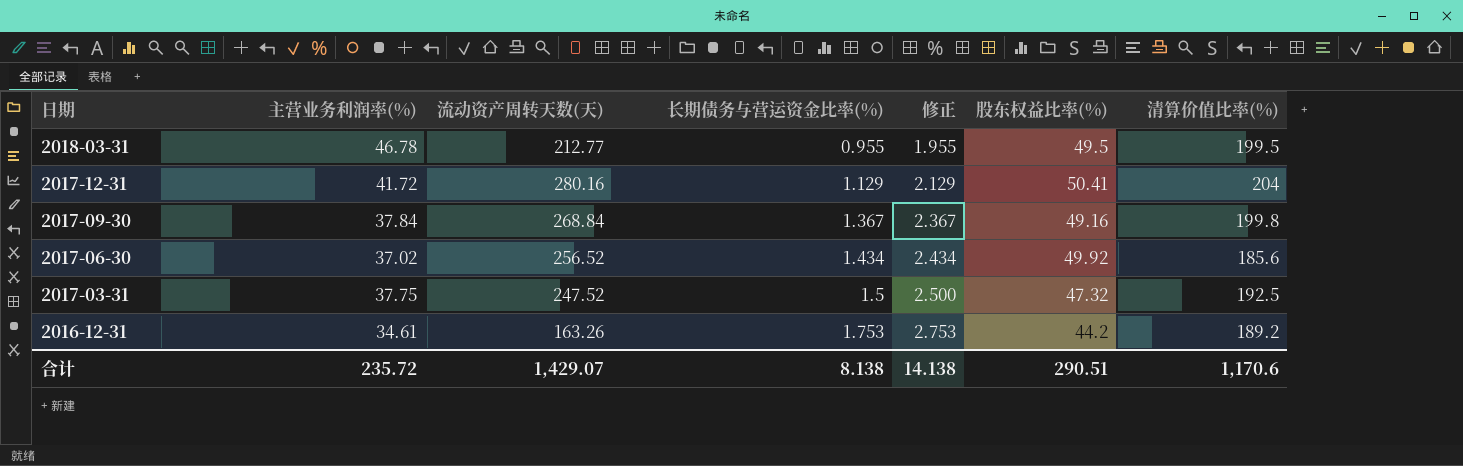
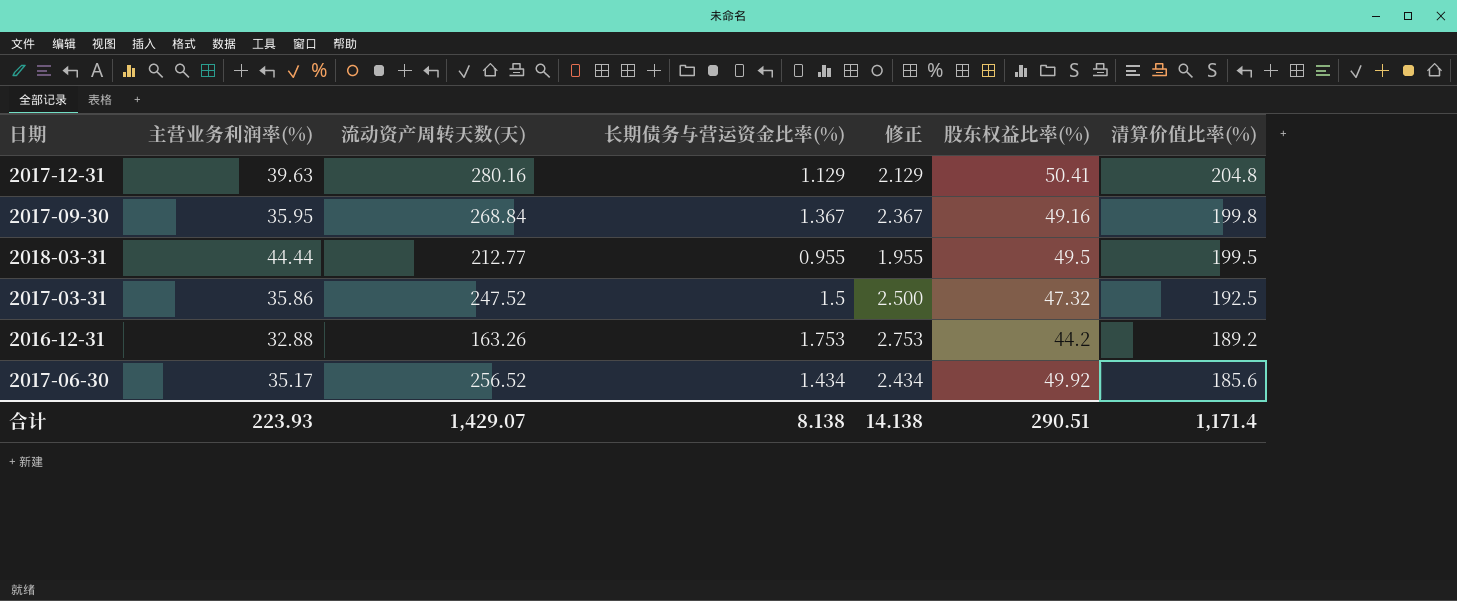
row order: 日期 descending -> 清算价值比率(%) descending
2017-12-31 | 主营业务利润率(%): 41.72 -> 39.63
2017-12-31 | 清算价值比率(%): 204 -> 204.8
2017-09-30 | 主营业务利润率(%): 37.84 -> 35.95
2018-03-31 | 主营业务利润率(%): 46.78 -> 44.44
2017-03-31 | 主营业务利润率(%): 37.75 -> 35.86
2016-12-31 | 主营业务利润率(%): 34.61 -> 32.88
2017-06-30 | 主营业务利润率(%): 37.02 -> 35.17
合计 | 主营业务利润率(%): 235.72 -> 223.93
合计 | 清算价值比率(%): 1,170.6 -> 1,171.4

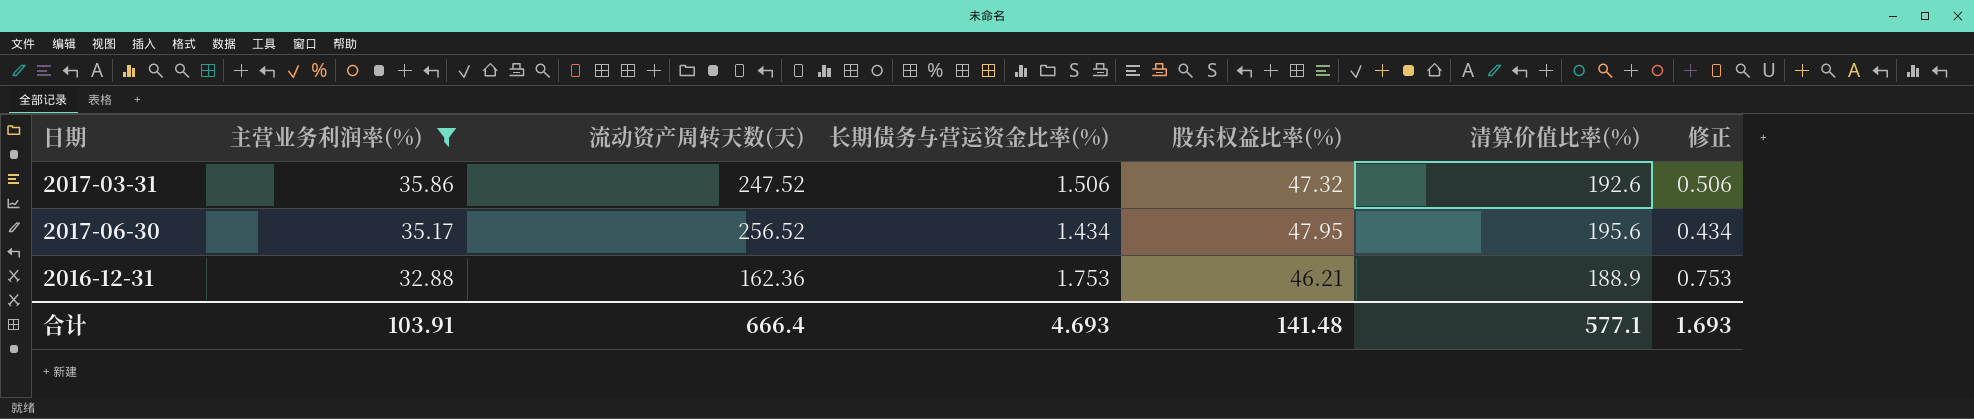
filter: none -> 主营业务利润率(%) <= 35.86
row order: 清算价值比率(%) descending -> 主营业务利润率(%) descending
column 修正 | formula: [长期债务与营运资金比率(%)] + 1 -> [长期债务与营运资金比率(%)] - 1
column 修正 | position: 5 -> 7
2017-03-31 | 长期债务与营运资金比率(%): 1.5 -> 1.506
2017-03-31 | 清算价值比率(%): 192.5 -> 192.6
2017-06-30 | 股东权益比率(%): 49.92 -> 47.95
2017-06-30 | 清算价值比率(%): 185.6 -> 195.6
2016-12-31 | 流动资产周转天数(天): 163.26 -> 162.36
2016-12-31 | 股东权益比率(%): 44.2 -> 46.21
2016-12-31 | 清算价值比率(%): 189.2 -> 188.9
合计 | 主营业务利润率(%): 223.93 -> 103.91
合计 | 流动资产周转天数(天): 1,429.07 -> 666.4
合计 | 长期债务与营运资金比率(%): 8.138 -> 4.693
合计 | 股东权益比率(%): 290.51 -> 141.48
合计 | 清算价值比率(%): 1,171.4 -> 577.1
合计 | 修正: 14.138 -> 1.693

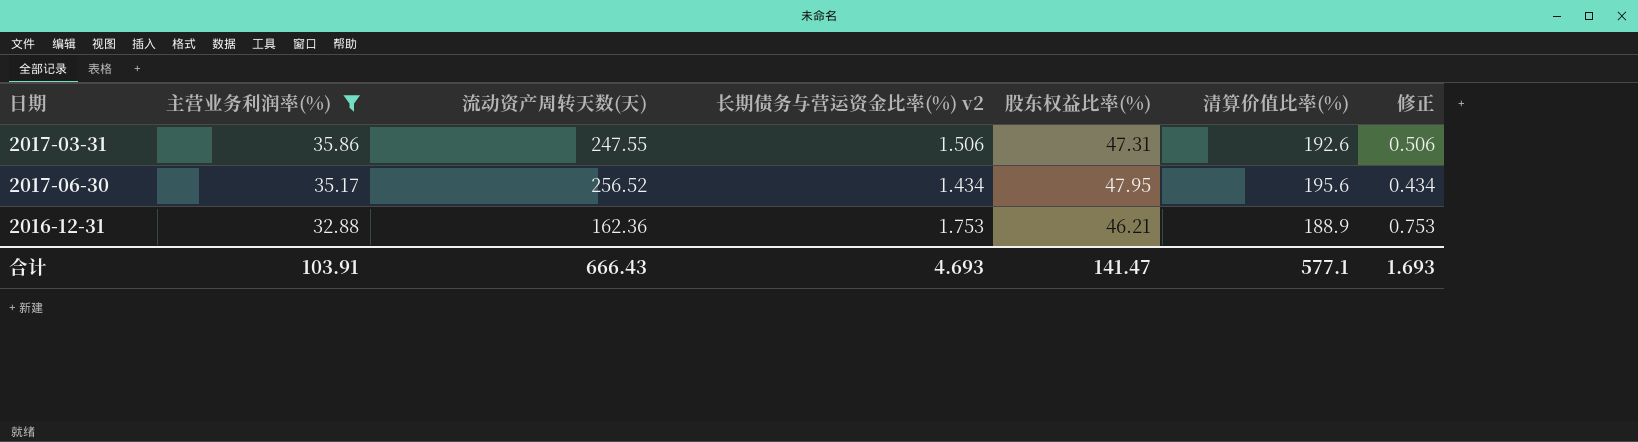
column name: 长期债务与营运资金比率(%) -> 长期债务与营运资金比率(%) v2
2017-03-31 | 流动资产周转天数(天): 247.52 -> 247.55
2017-03-31 | 股东权益比率(%): 47.32 -> 47.31
合计 | 流动资产周转天数(天): 666.4 -> 666.43
合计 | 股东权益比率(%): 141.48 -> 141.47

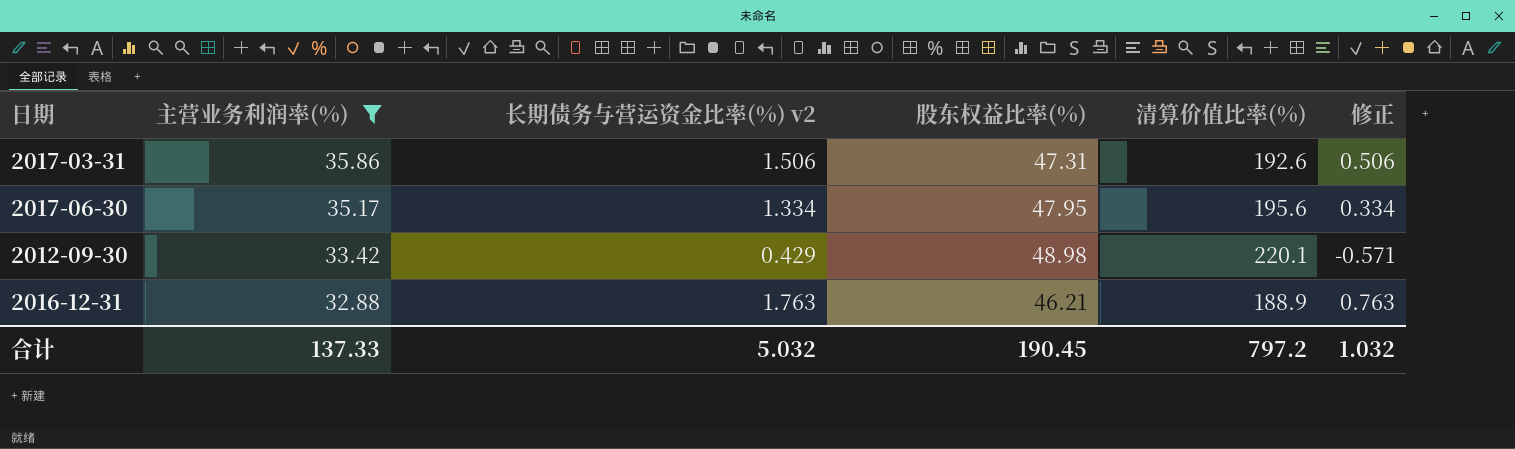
column 流动资产周转天数(天) | position: 3 -> none
2017-06-30 | 长期债务与营运资金比率(%) v2: 1.434 -> 1.334
2017-06-30 | 修正: 0.434 -> 0.334
row 2012-09-30: none -> 33.42 | 0.429 | 48.98 | 220.1 | -0.571
2016-12-31 | 长期债务与营运资金比率(%) v2: 1.753 -> 1.763
2016-12-31 | 修正: 0.753 -> 0.763
合计 | 主营业务利润率(%): 103.91 -> 137.33
合计 | 长期债务与营运资金比率(%) v2: 4.693 -> 5.032
合计 | 股东权益比率(%): 141.47 -> 190.45
合计 | 清算价值比率(%): 577.1 -> 797.2
合计 | 修正: 1.693 -> 1.032

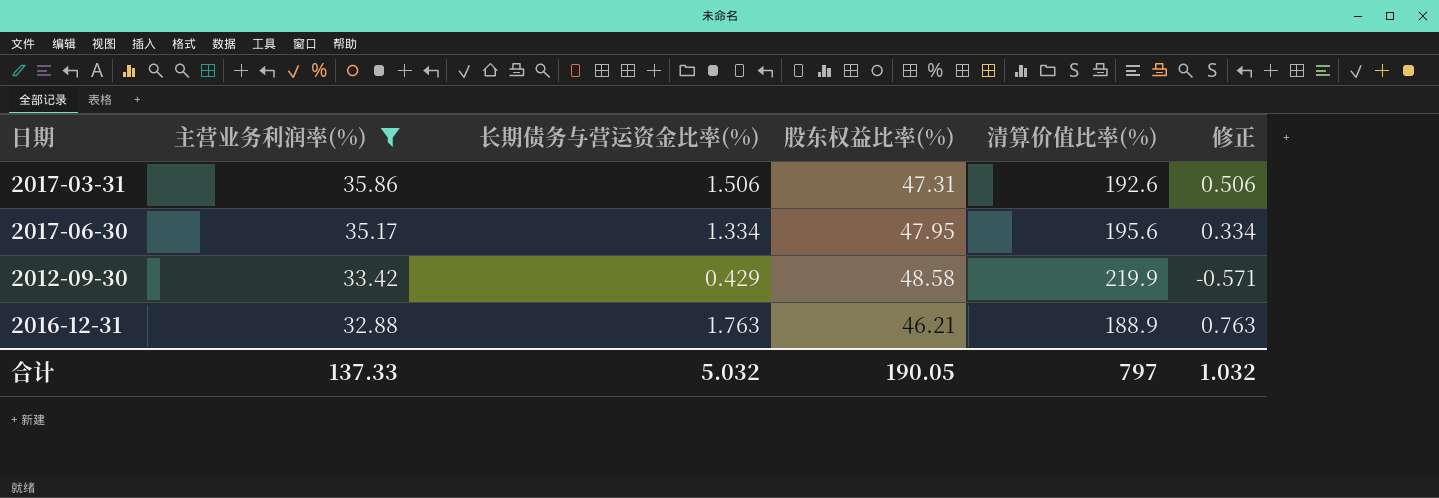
column name: 长期债务与营运资金比率(%) v2 -> 长期债务与营运资金比率(%)
2012-09-30 | 股东权益比率(%): 48.98 -> 48.58
2012-09-30 | 清算价值比率(%): 220.1 -> 219.9
合计 | 股东权益比率(%): 190.45 -> 190.05
合计 | 清算价值比率(%): 797.2 -> 797

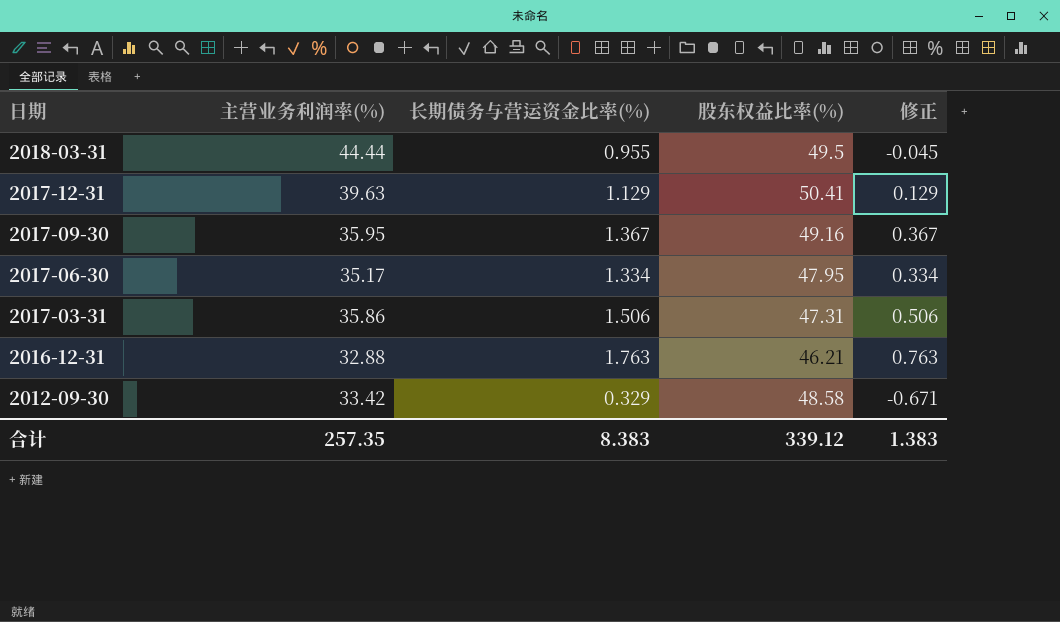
filter: 主营业务利润率(%) <= 35.86 -> none
row order: 主营业务利润率(%) descending -> 日期 descending
column 清算价值比率(%) | position: 5 -> none
2012-09-30 | 长期债务与营运资金比率(%): 0.429 -> 0.329
2012-09-30 | 修正: -0.571 -> -0.671
合计 | 主营业务利润率(%): 137.33 -> 257.35
合计 | 长期债务与营运资金比率(%): 5.032 -> 8.383
合计 | 股东权益比率(%): 190.05 -> 339.12
合计 | 修正: 1.032 -> 1.383

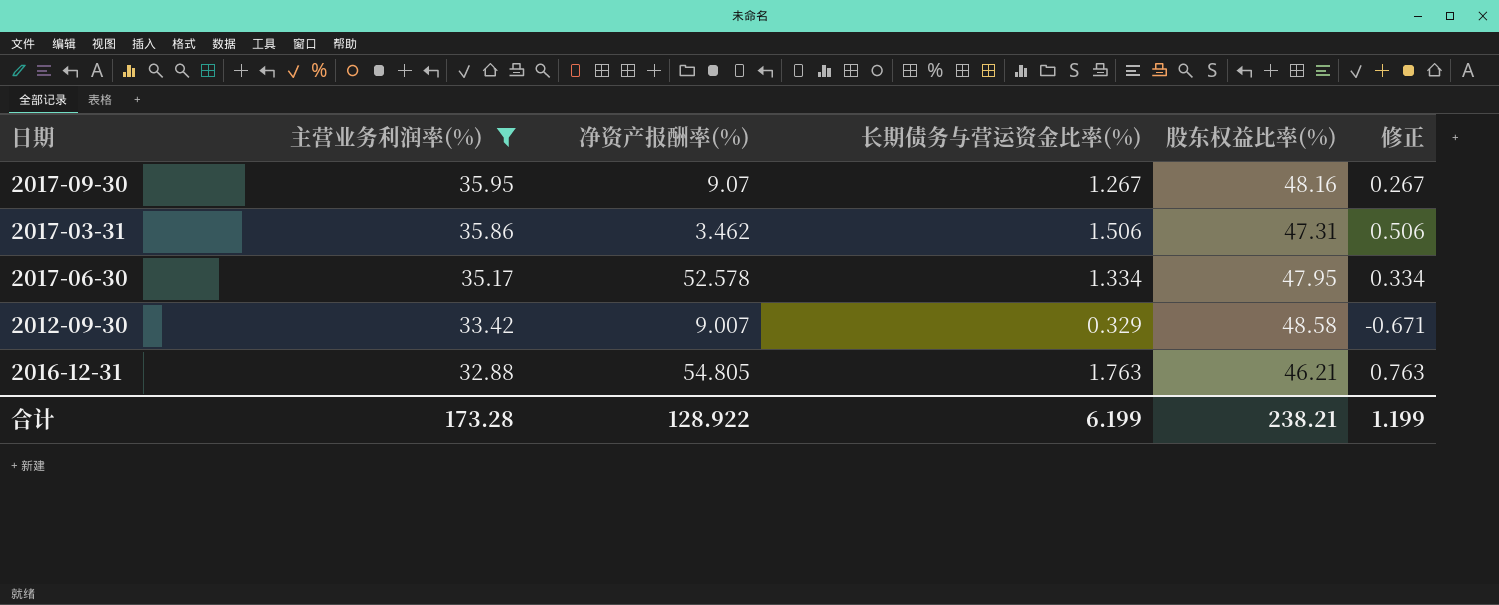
filter: none -> 主营业务利润率(%) <= 35.95
row order: 日期 descending -> 主营业务利润率(%) descending
column 净资产报酬率(%) | position: none -> 3
2017-09-30 | 长期债务与营运资金比率(%): 1.367 -> 1.267
2017-09-30 | 股东权益比率(%): 49.16 -> 48.16
2017-09-30 | 修正: 0.367 -> 0.267
合计 | 主营业务利润率(%): 257.35 -> 173.28
合计 | 长期债务与营运资金比率(%): 8.383 -> 6.199
合计 | 股东权益比率(%): 339.12 -> 238.21
合计 | 修正: 1.383 -> 1.199

